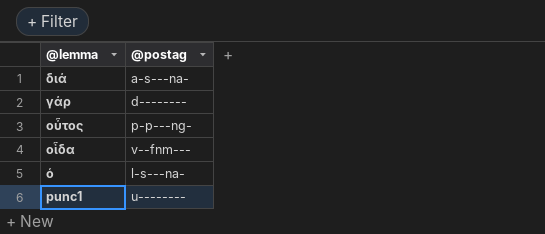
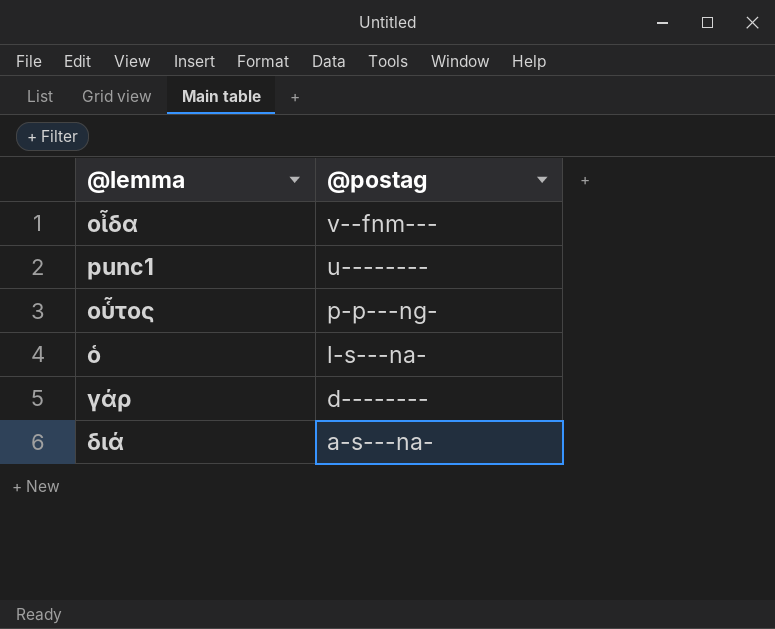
row order: none -> @postag descending

